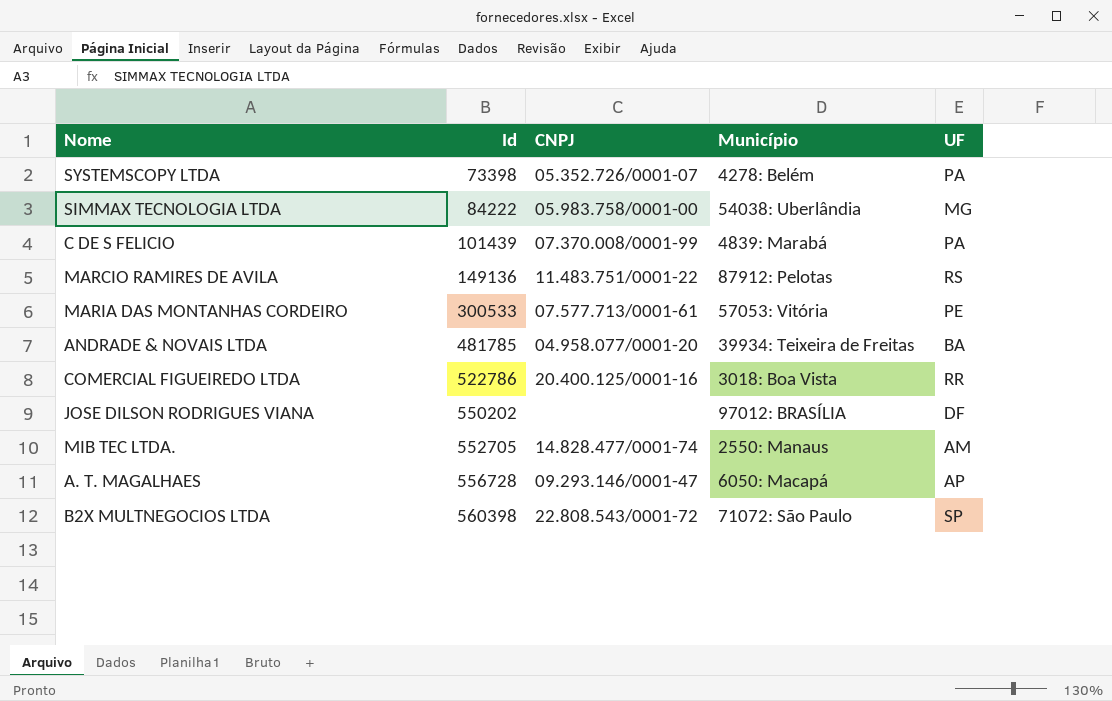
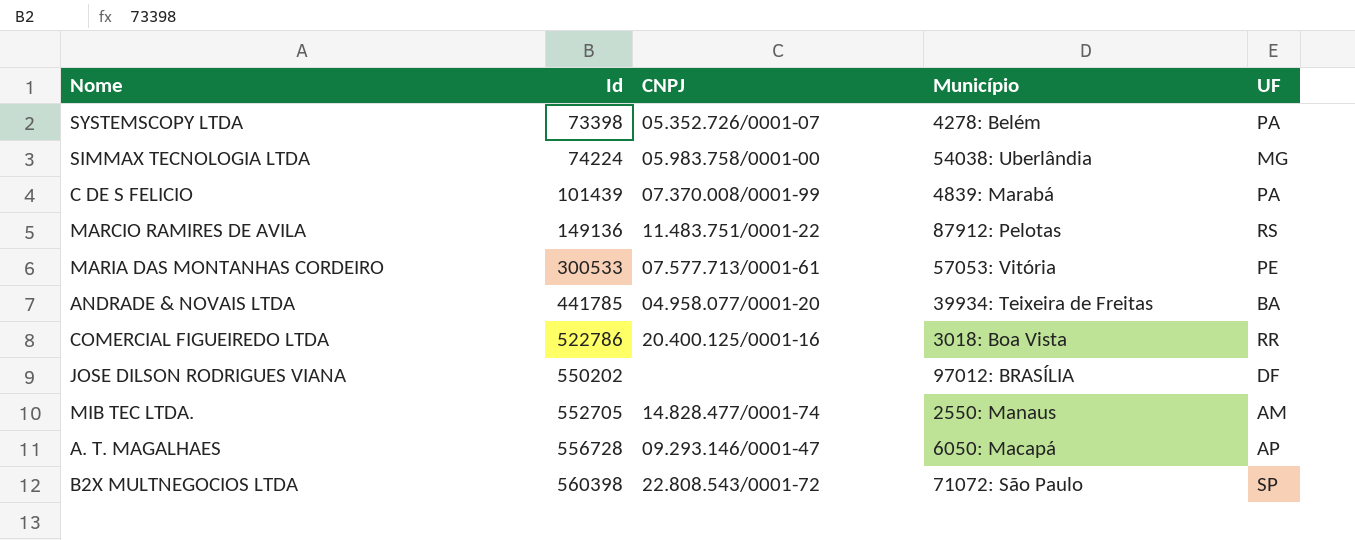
SIMMAX TECNOLOGIA LTDA | Id: 84222 -> 74224
ANDRADE & NOVAIS LTDA | Id: 481785 -> 441785

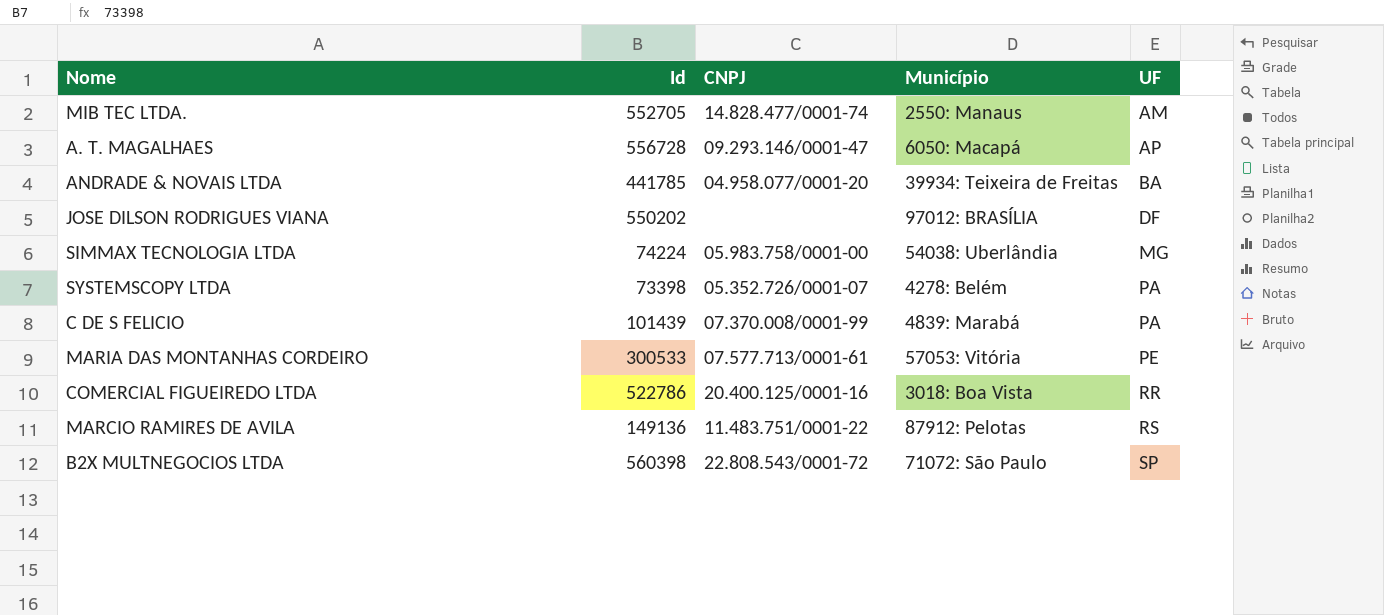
row order: Id ascending -> UF ascending

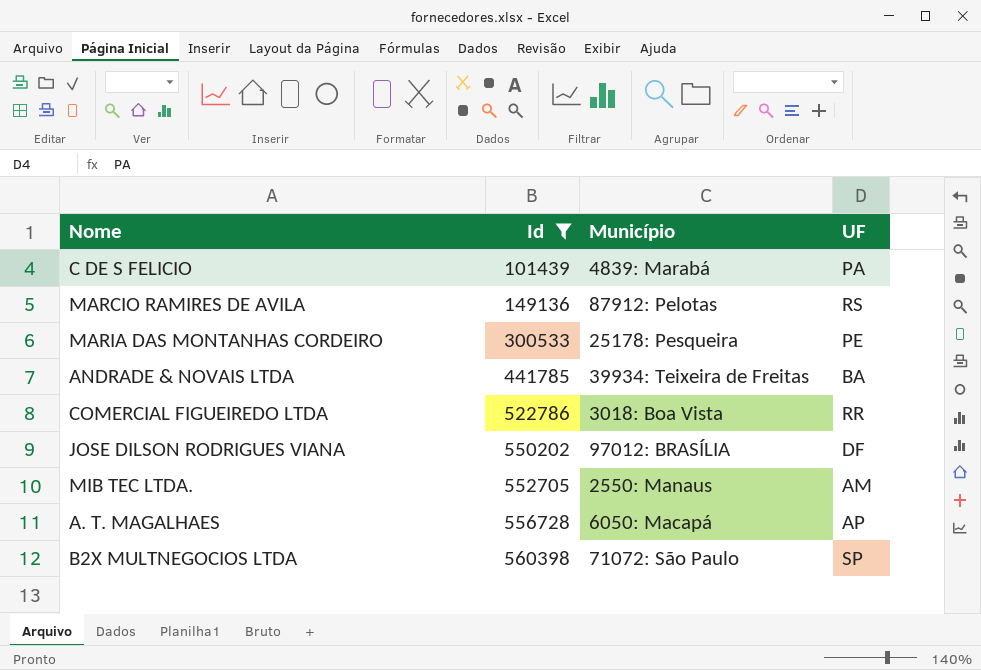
filter: none -> Id >= 101439
row order: UF ascending -> Id ascending
column CNPJ | position: 3 -> none
MARIA DAS MONTANHAS CORDEIRO | Município: 57053: Vitória -> 25178: Pesqueira

